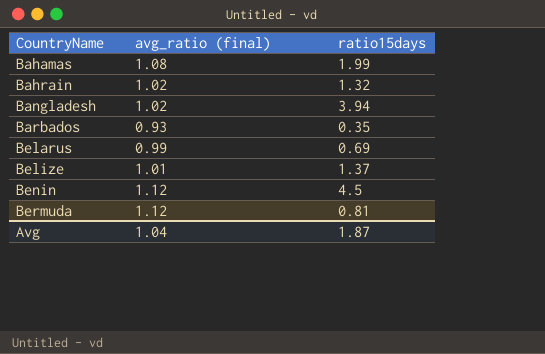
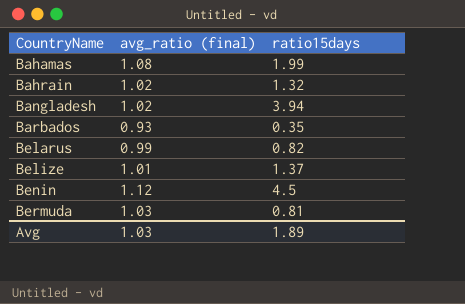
Belarus | ratio15days: 0.69 -> 0.82
Bermuda | avg_ratio (final): 1.12 -> 1.03
Avg | avg_ratio (final): 1.04 -> 1.03
Avg | ratio15days: 1.87 -> 1.89

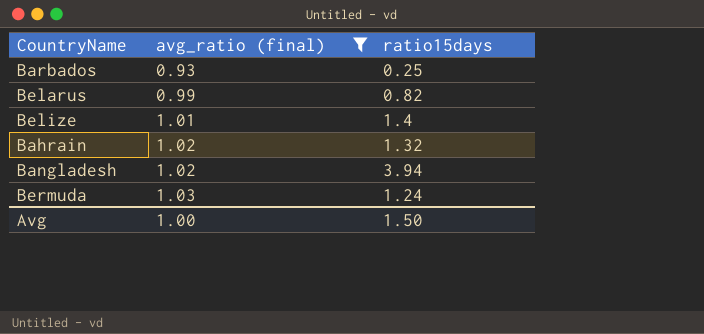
filter: none -> avg_ratio (final) <= 1.03
row order: CountryName ascending -> avg_ratio (final) ascending
Barbados | ratio15days: 0.35 -> 0.25
Belize | ratio15days: 1.37 -> 1.4
Bermuda | ratio15days: 0.81 -> 1.24
Avg | avg_ratio (final): 1.03 -> 1.00
Avg | ratio15days: 1.89 -> 1.50

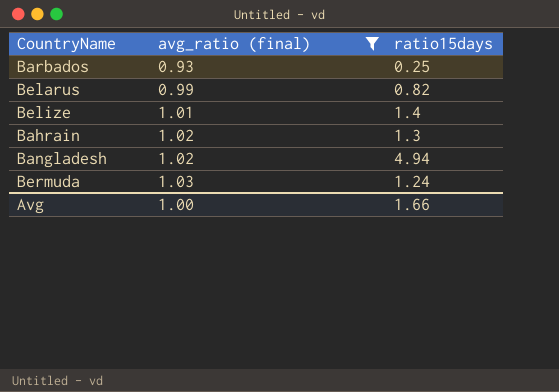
Bahrain | ratio15days: 1.32 -> 1.3
Bangladesh | ratio15days: 3.94 -> 4.94
Avg | ratio15days: 1.50 -> 1.66

